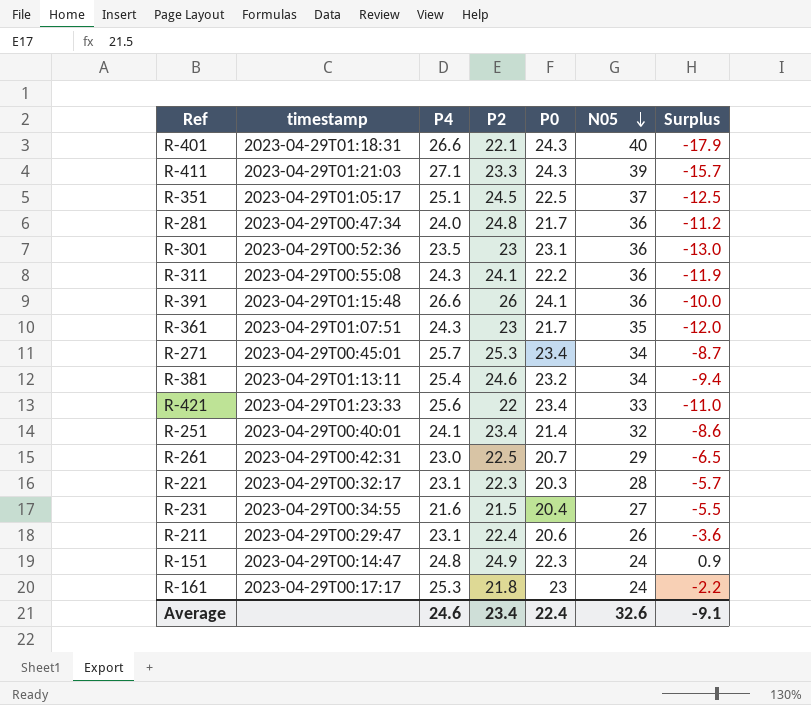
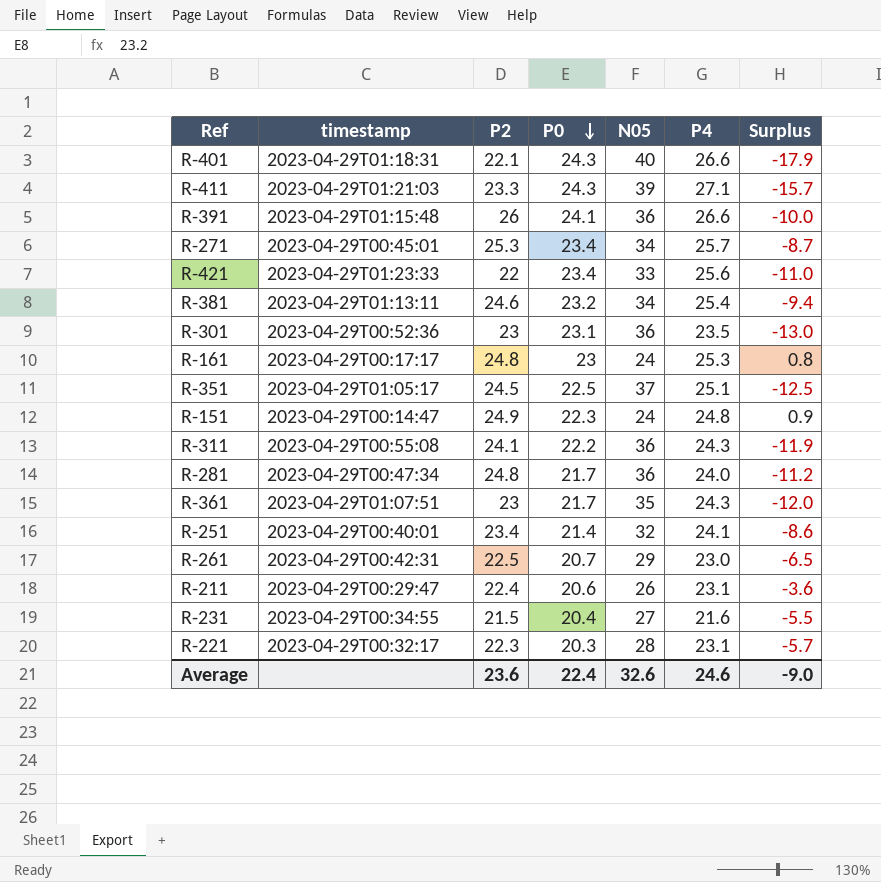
row order: N05 descending -> P0 descending
column P4 | position: 3 -> 6
R-161 | P2: 21.8 -> 24.8
R-161 | Surplus: -2.2 -> 0.8
Average | P2: 23.4 -> 23.6
Average | Surplus: -9.1 -> -9.0

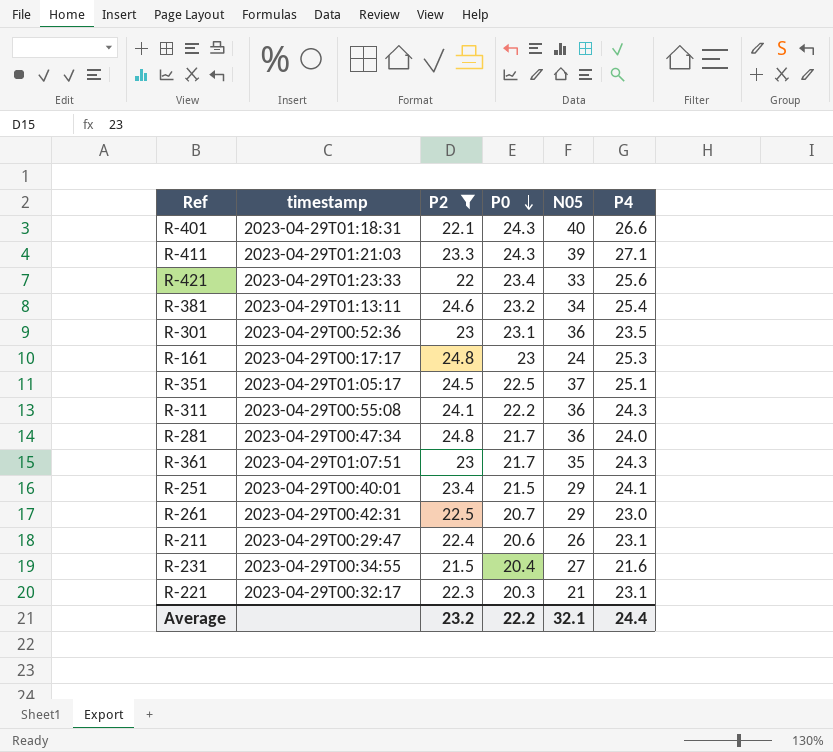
filter: none -> P2 <= 24.8
column Surplus | formula: [P2] - [N05] -> none
R-251 | P0: 21.4 -> 21.5
R-251 | N05: 32 -> 29
R-221 | N05: 28 -> 21
Average | P2: 23.6 -> 23.2
Average | P0: 22.4 -> 22.2
Average | N05: 32.6 -> 32.1
Average | P4: 24.6 -> 24.4

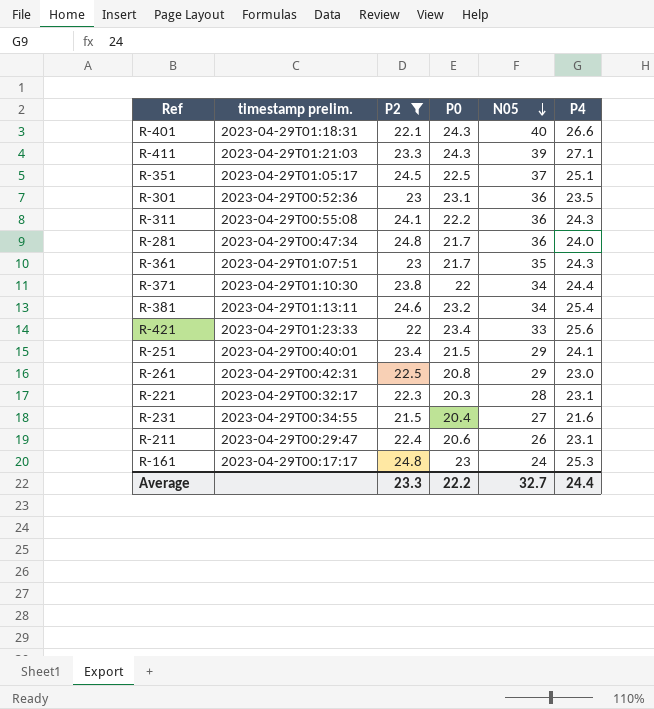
row order: P0 descending -> N05 descending
column name: timestamp -> timestamp prelim.
row R-371: none -> 2023-04-29T01:10:30 | 23.8 | 22 | 34 | 24.4
R-261 | P0: 20.7 -> 20.8
R-221 | N05: 21 -> 28
Average | P2: 23.2 -> 23.3
Average | N05: 32.1 -> 32.7

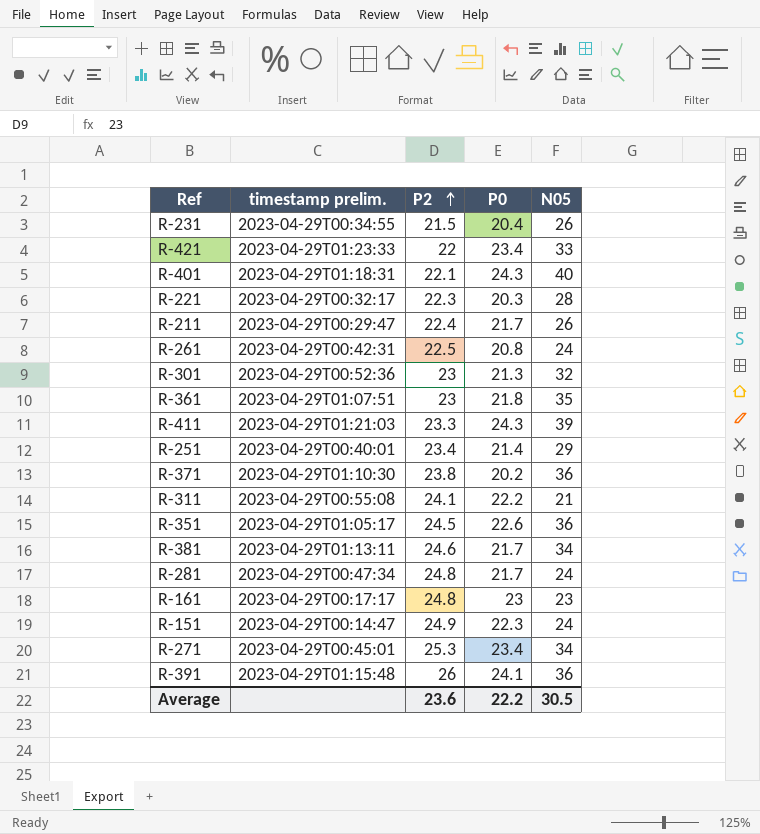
filter: P2 <= 24.8 -> none
row order: N05 descending -> P2 ascending
column P4 | position: 6 -> none
R-231 | N05: 27 -> 26
R-211 | P0: 20.6 -> 21.7
R-261 | N05: 29 -> 24
R-301 | P0: 23.1 -> 21.3
R-301 | N05: 36 -> 32
R-361 | P0: 21.7 -> 21.8
R-251 | P0: 21.5 -> 21.4
R-371 | P0: 22 -> 20.2
R-371 | N05: 34 -> 36
R-311 | N05: 36 -> 21
R-351 | P0: 22.5 -> 22.6
R-351 | N05: 37 -> 36
R-381 | P0: 23.2 -> 21.7
R-281 | N05: 36 -> 24
R-161 | N05: 24 -> 23
Average | P2: 23.3 -> 23.6
Average | N05: 32.7 -> 30.5

